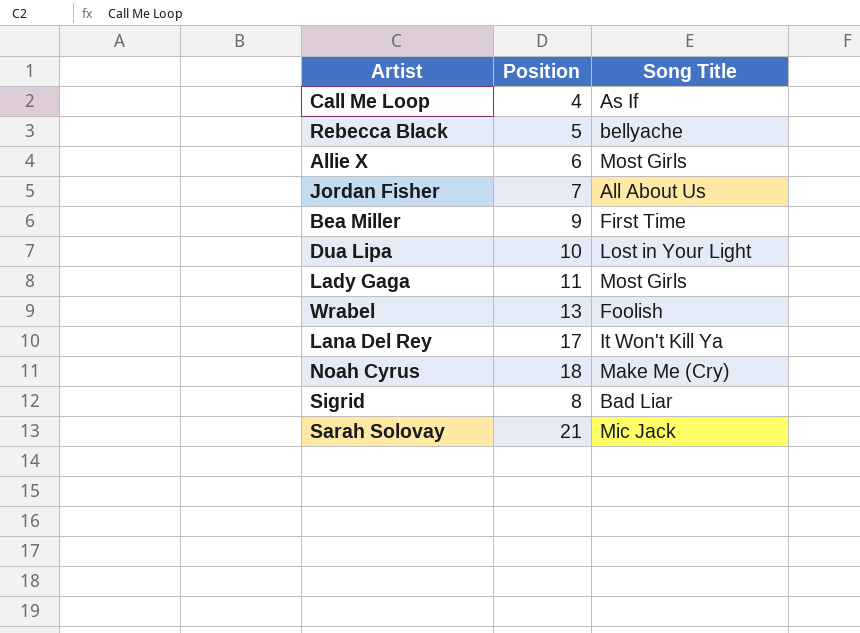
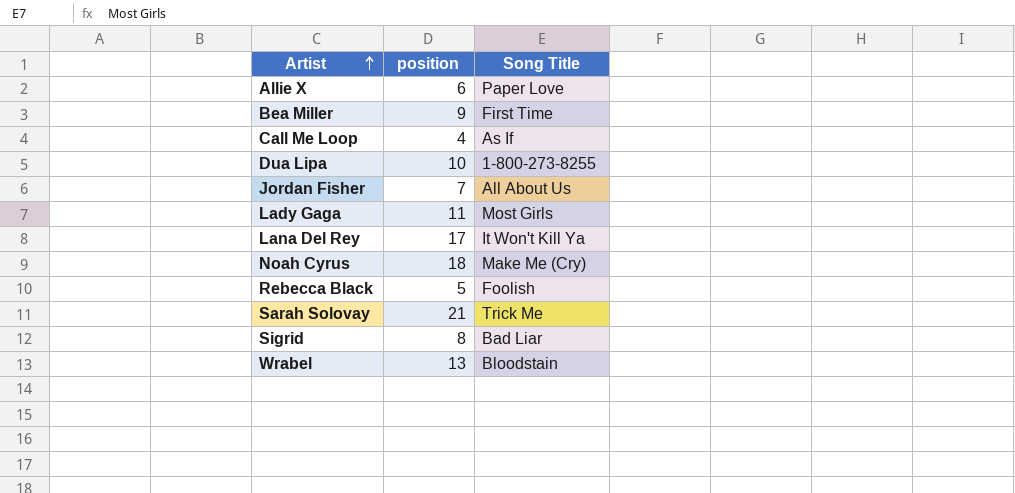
row order: none -> Artist ascending
column name: Position -> position
Allie X | Song Title: Most Girls -> Paper Love
Dua Lipa | Song Title: Lost in Your Light -> 1-800-273-8255
Rebecca Black | Song Title: bellyache -> Foolish
Sarah Solovay | Song Title: Mic Jack -> Trick Me
Wrabel | Song Title: Foolish -> Bloodstain

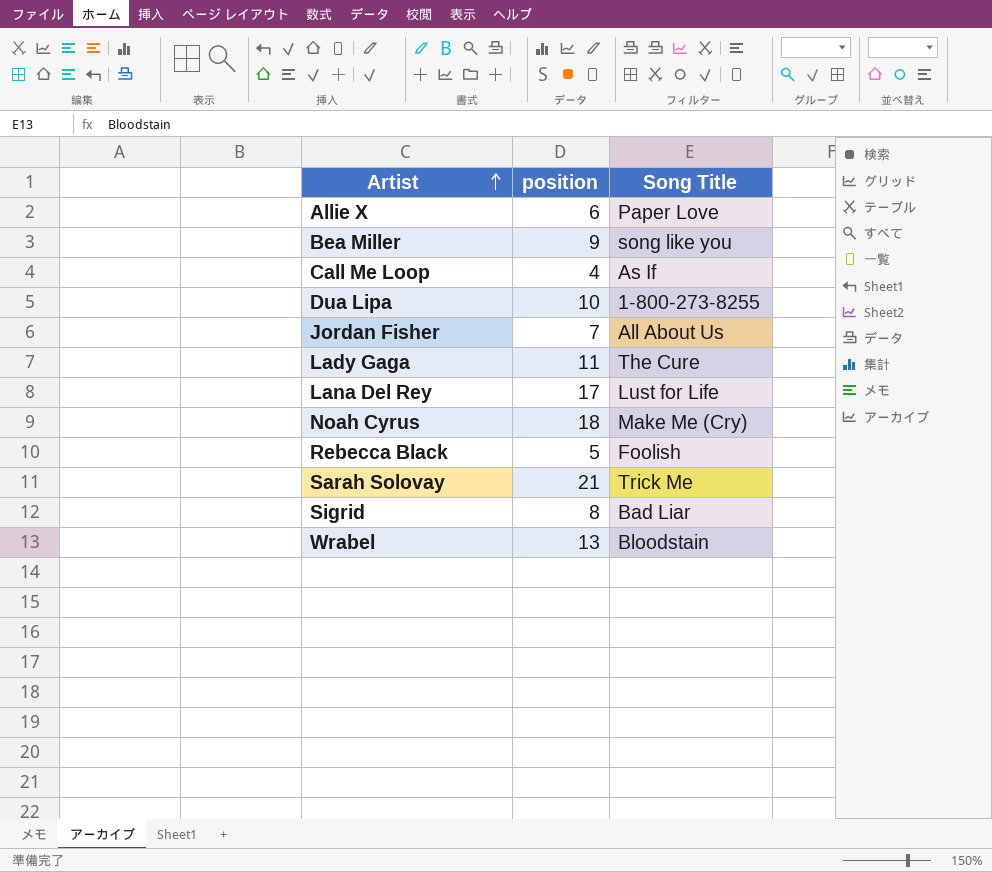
Bea Miller | Song Title: First Time -> song like you
Lady Gaga | Song Title: Most Girls -> The Cure
Lana Del Rey | Song Title: It Won't Kill Ya -> Lust for Life

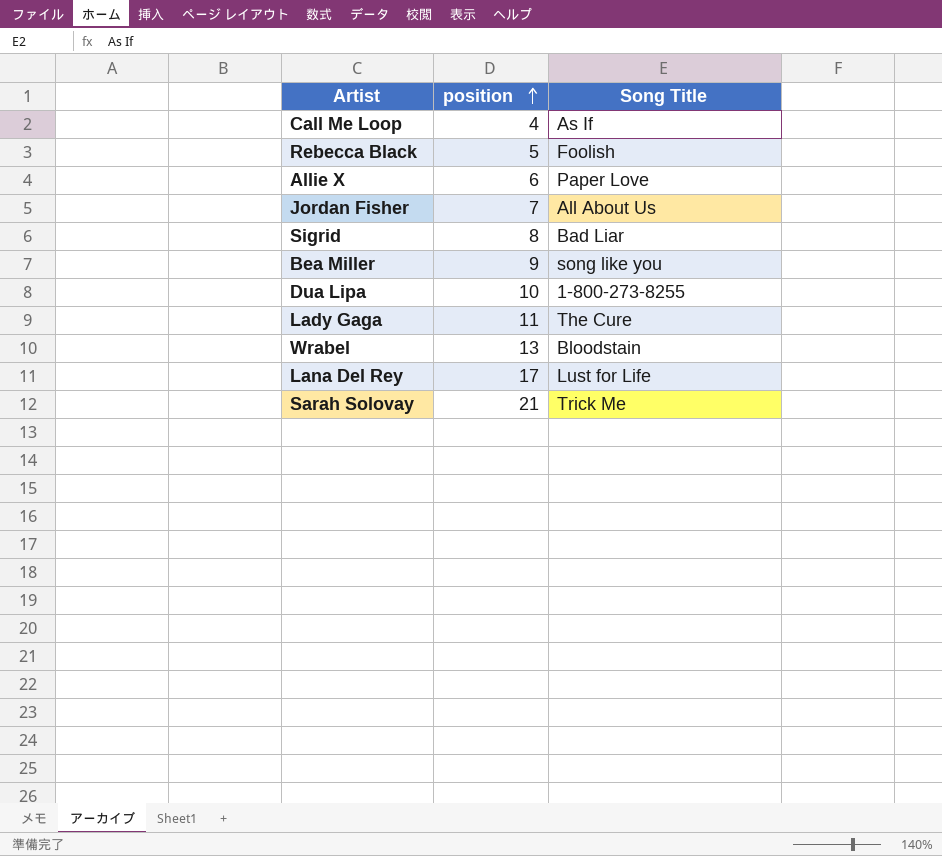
row order: Artist ascending -> position ascending
row Noah Cyrus: 18 | Make Me (Cry) -> none

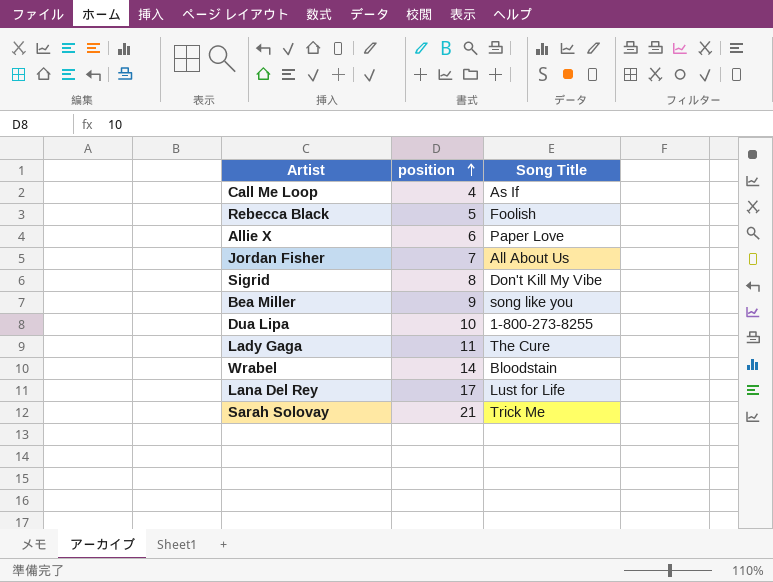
Sigrid | Song Title: Bad Liar -> Don't Kill My Vibe
Wrabel | position: 13 -> 14

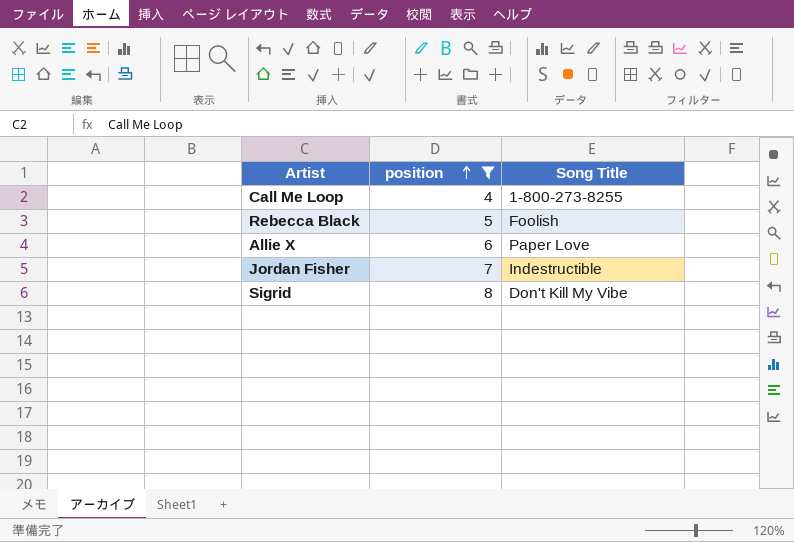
filter: none -> position <= 8
Call Me Loop | Song Title: As If -> 1-800-273-8255
Jordan Fisher | Song Title: All About Us -> Indestructible

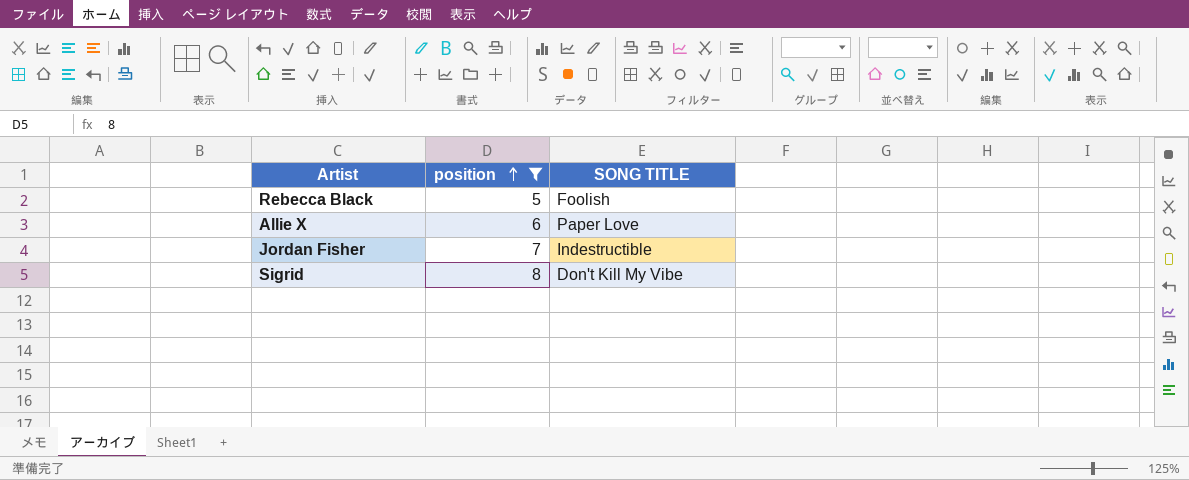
column name: Song Title -> SONG TITLE
row Call Me Loop: 4 | 1-800-273-8255 -> none

